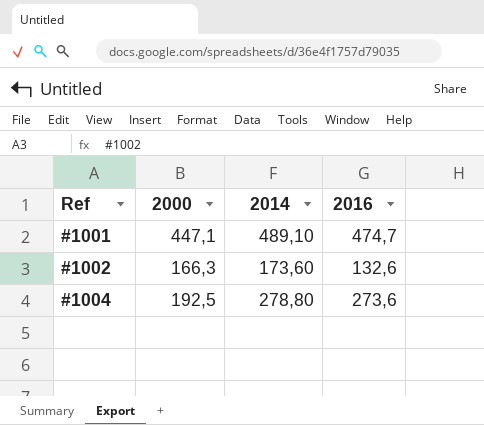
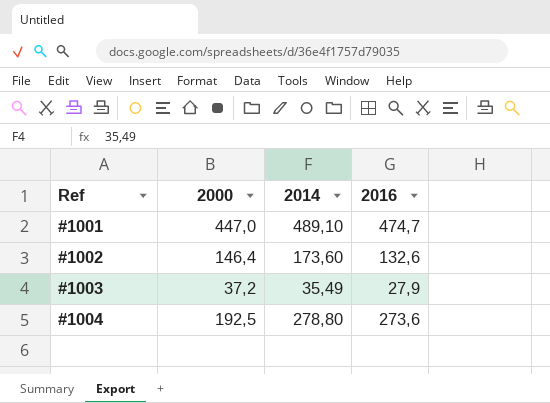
#1001 | 2000: 447,1 -> 447,0
#1002 | 2000: 166,3 -> 146,4
row #1003: none -> 37,2 | 35,49 | 27,9

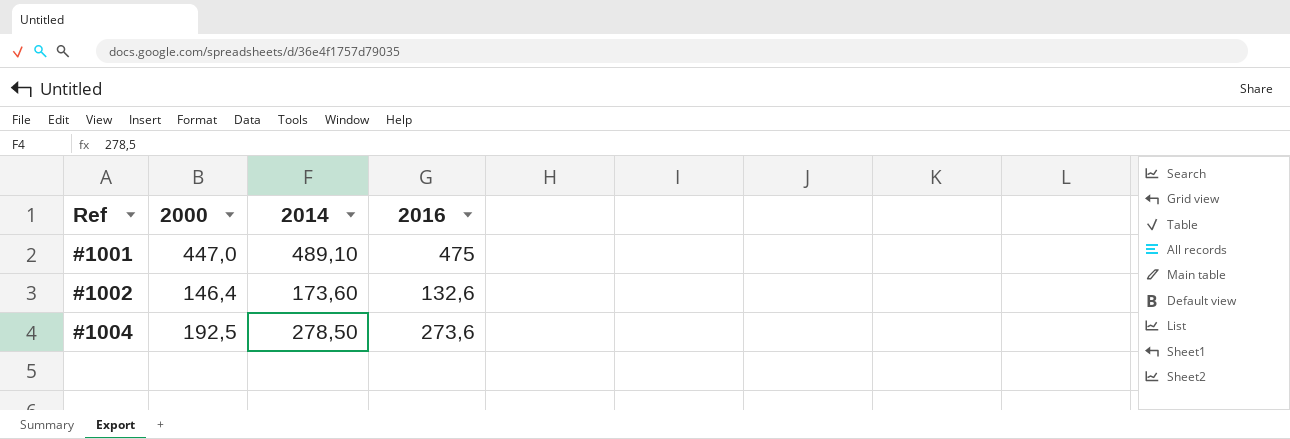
row #1003: 37,2 | 35,49 | 27,9 -> none
#1001 | 2016: 474,7 -> 475
#1004 | 2014: 278,80 -> 278,50

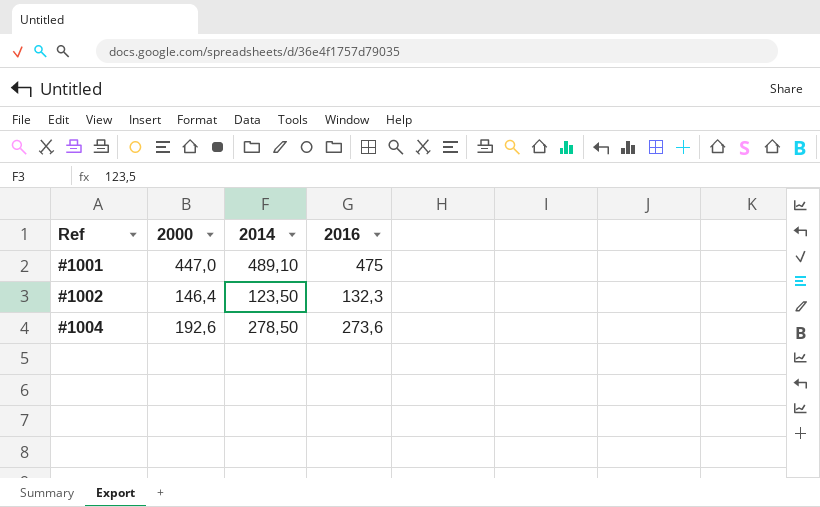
#1002 | 2014: 173,60 -> 123,50
#1002 | 2016: 132,6 -> 132,3
#1004 | 2000: 192,5 -> 192,6

